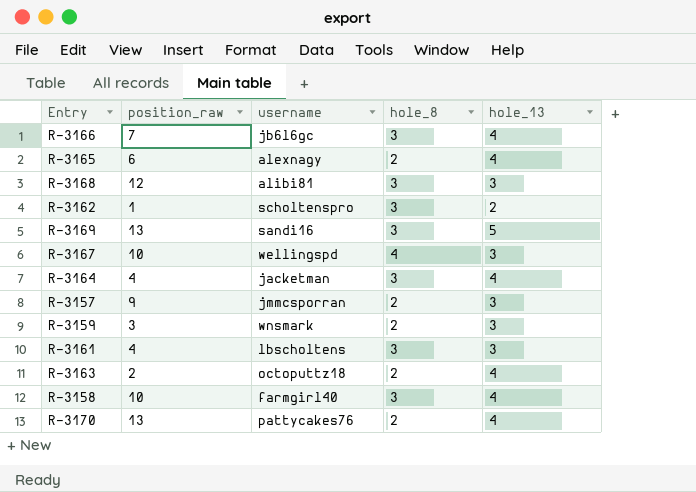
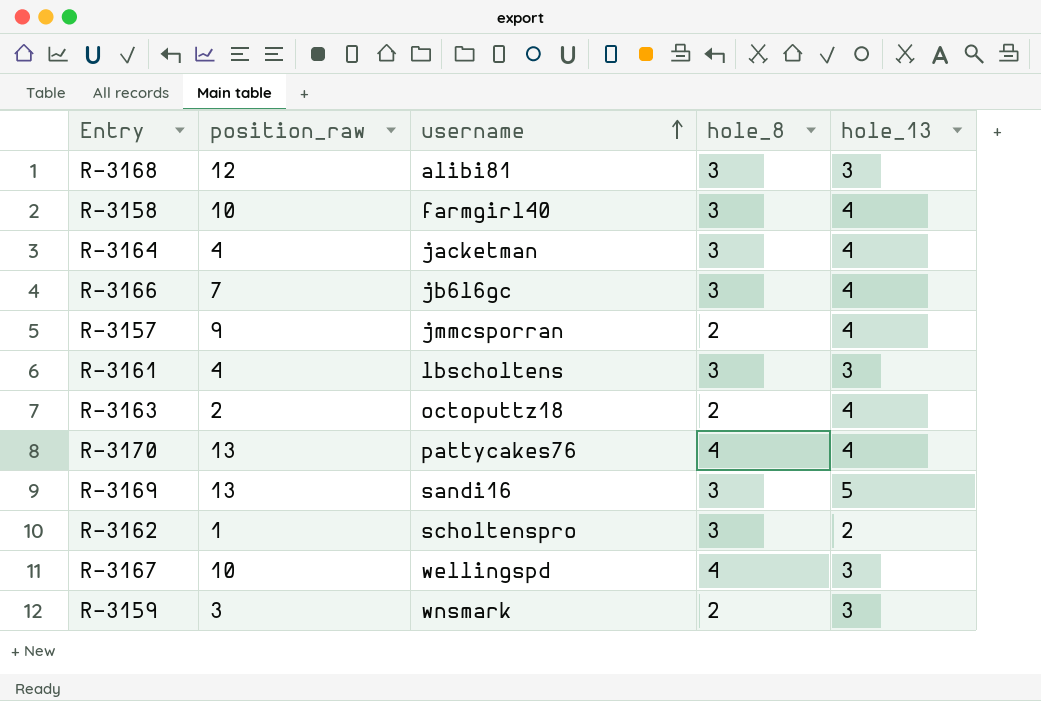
row order: none -> username ascending
row R-3165: 6 | alexnagy | 2 | 4 -> none
R-3157 | hole_13: 3 -> 4
R-3170 | hole_8: 2 -> 4

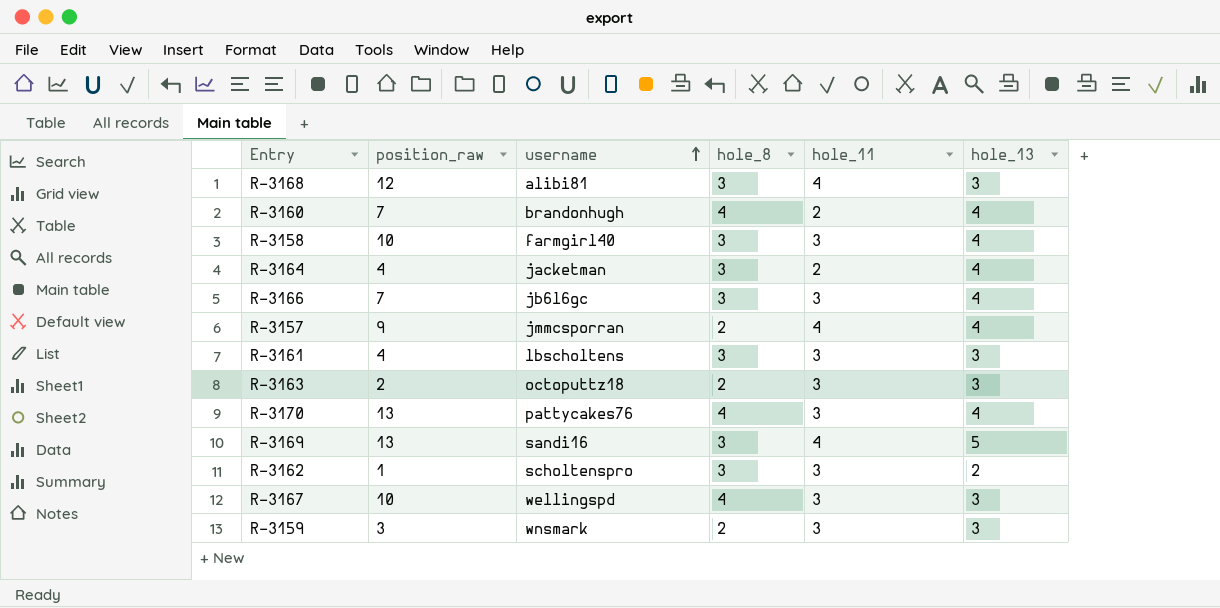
column hole_11 | position: none -> 5
row R-3160: none -> 7 | brandonhugh | 4 | 2 | 4
R-3163 | hole_13: 4 -> 3

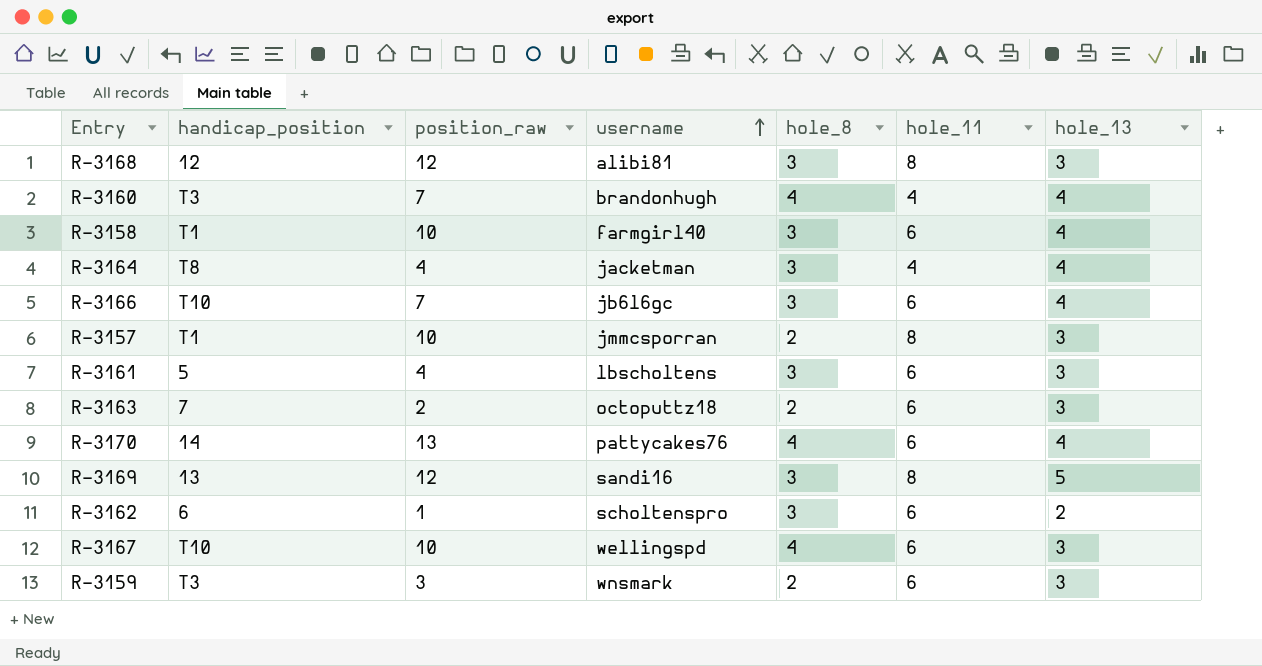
column handicap_position | position: none -> 2
R-3168 | hole_11: 4 -> 8
R-3160 | hole_11: 2 -> 4
R-3158 | hole_11: 3 -> 6
R-3164 | hole_11: 2 -> 4
R-3166 | hole_11: 3 -> 6
R-3157 | position_raw: 9 -> 10
R-3157 | hole_11: 4 -> 8
R-3157 | hole_13: 4 -> 3
R-3161 | hole_11: 3 -> 6
R-3163 | hole_11: 3 -> 6
R-3170 | hole_11: 3 -> 6
R-3169 | position_raw: 13 -> 12
R-3169 | hole_11: 4 -> 8
R-3162 | hole_11: 3 -> 6
R-3167 | hole_11: 3 -> 6
R-3159 | hole_11: 3 -> 6

